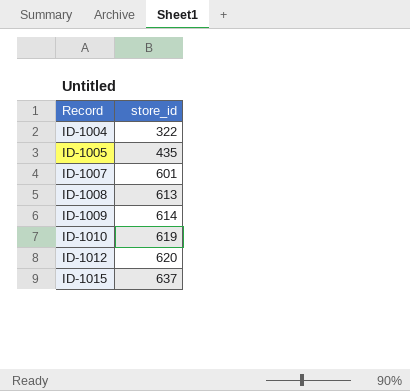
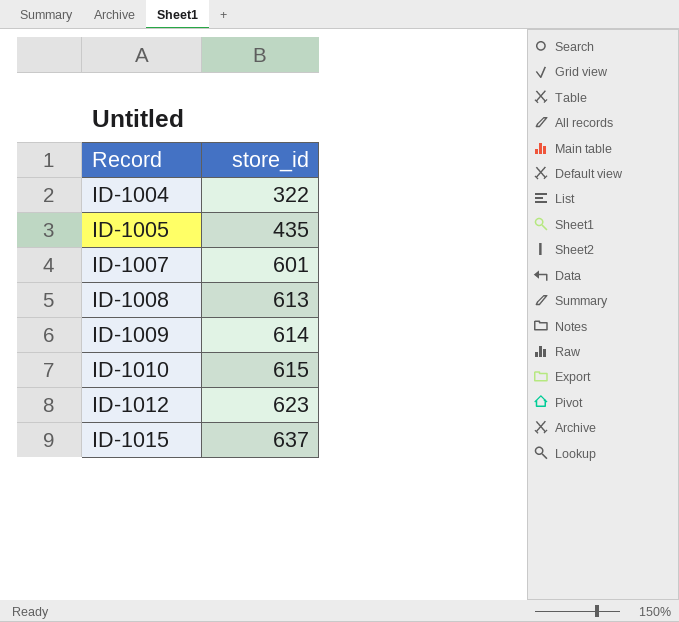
ID-1010 | store_id: 619 -> 615
ID-1012 | store_id: 620 -> 623

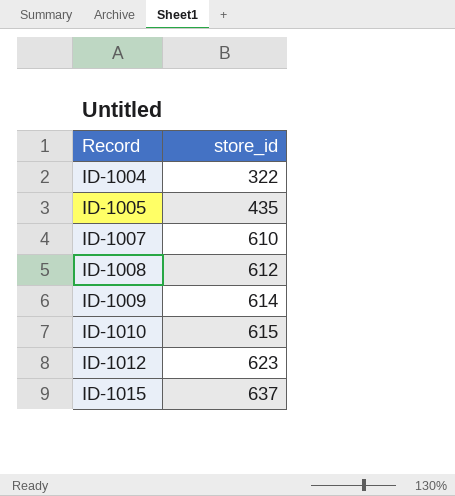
ID-1007 | store_id: 601 -> 610
ID-1008 | store_id: 613 -> 612

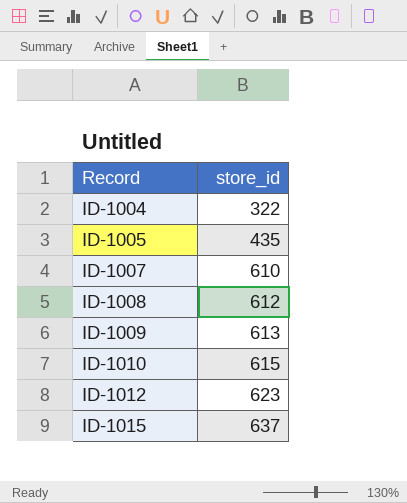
ID-1009 | store_id: 614 -> 613

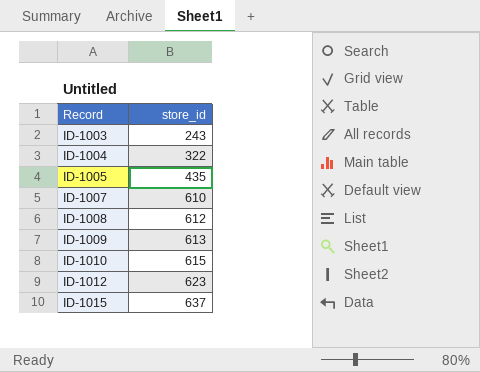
row ID-1003: none -> 243

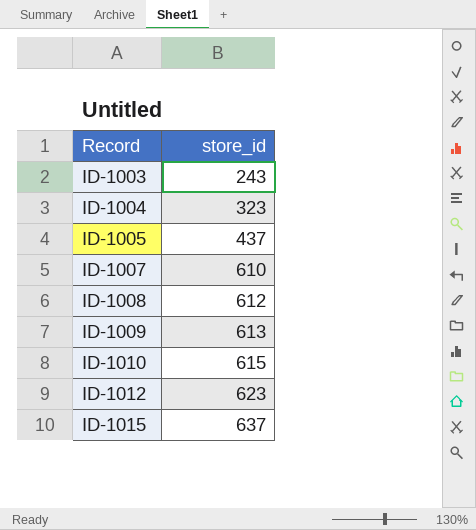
ID-1004 | store_id: 322 -> 323
ID-1005 | store_id: 435 -> 437

